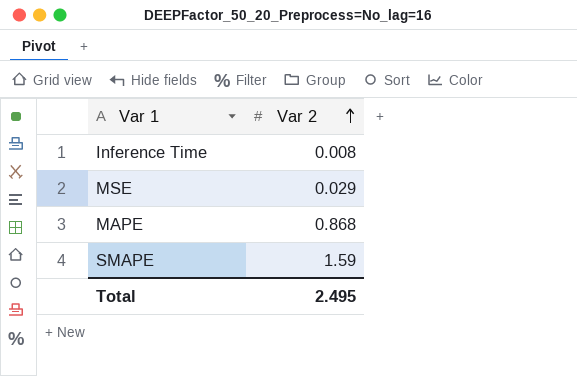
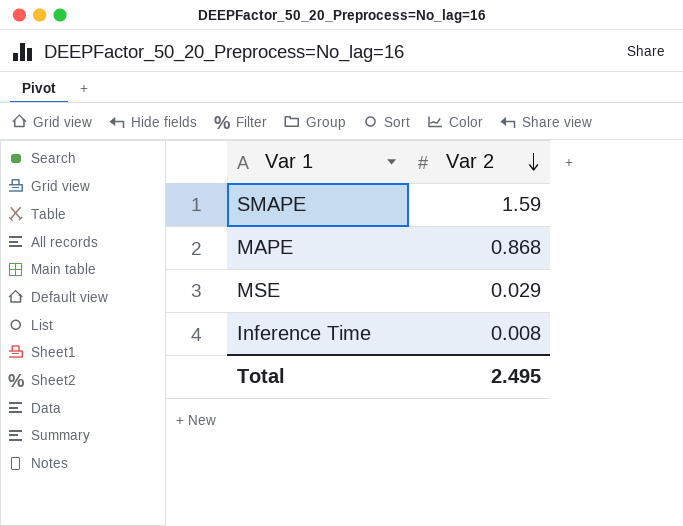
row order: Var 2 ascending -> Var 2 descending

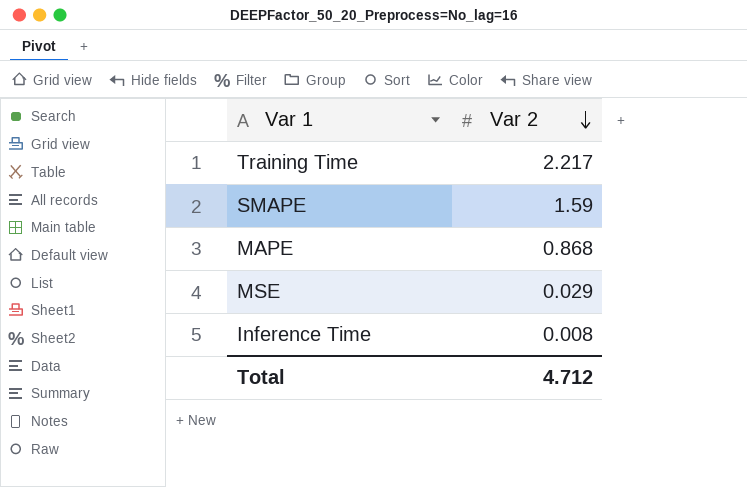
row Training Time: none -> 2.217
Total | Var 2: 2.495 -> 4.712

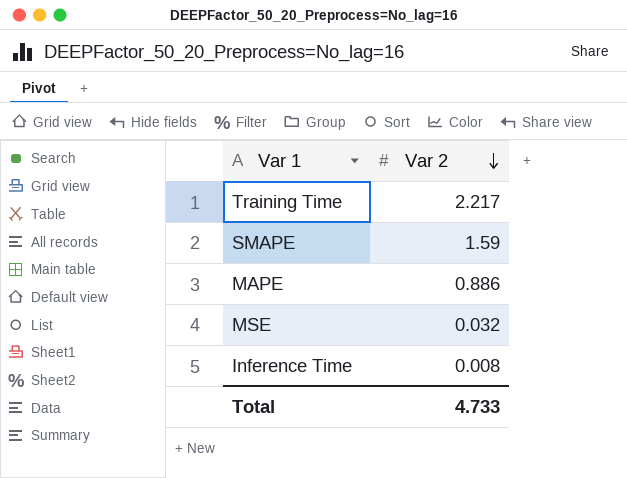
MAPE | Var 2: 0.868 -> 0.886
MSE | Var 2: 0.029 -> 0.032
Total | Var 2: 4.712 -> 4.733

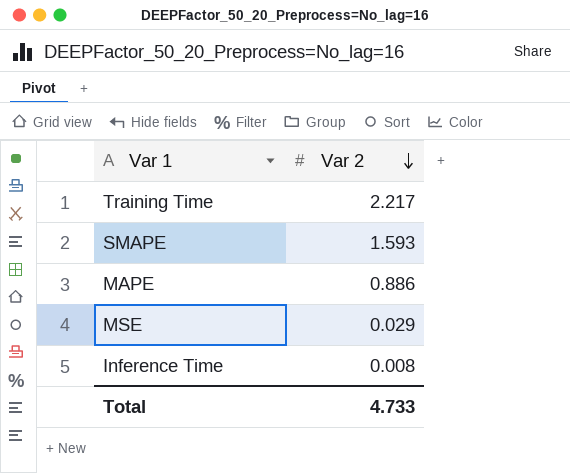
SMAPE | Var 2: 1.59 -> 1.593
MSE | Var 2: 0.032 -> 0.029

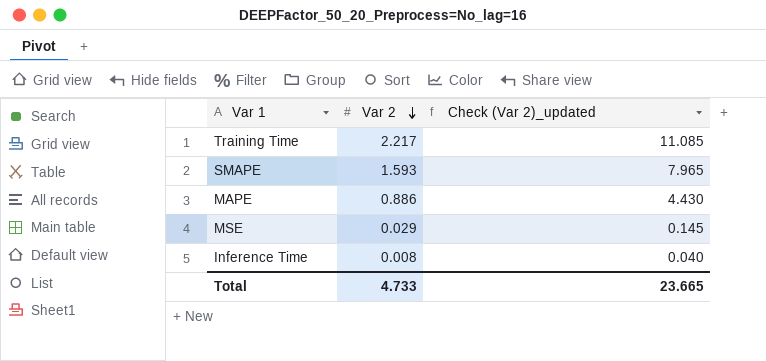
column Check (Var 2)_updated | formula: none -> [Var 2] * 5

